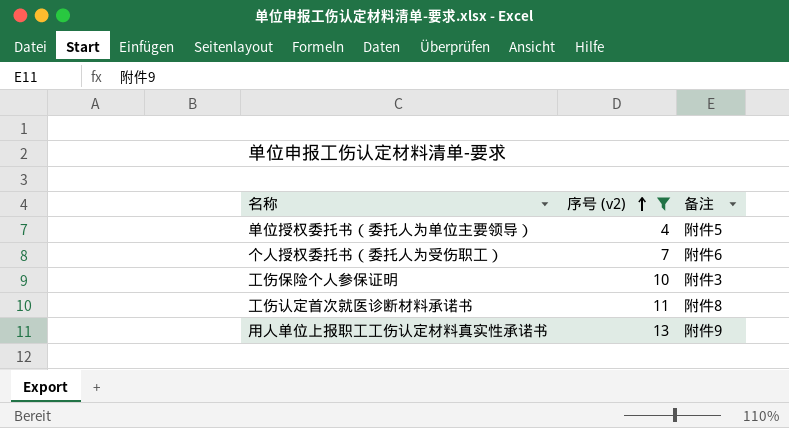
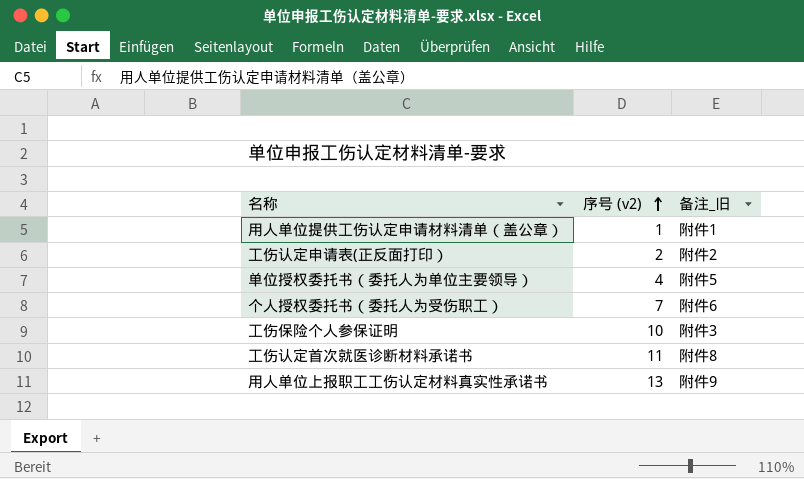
filter: 序号 (v2) >= 4 -> none
column name: 备注 -> 备注_旧

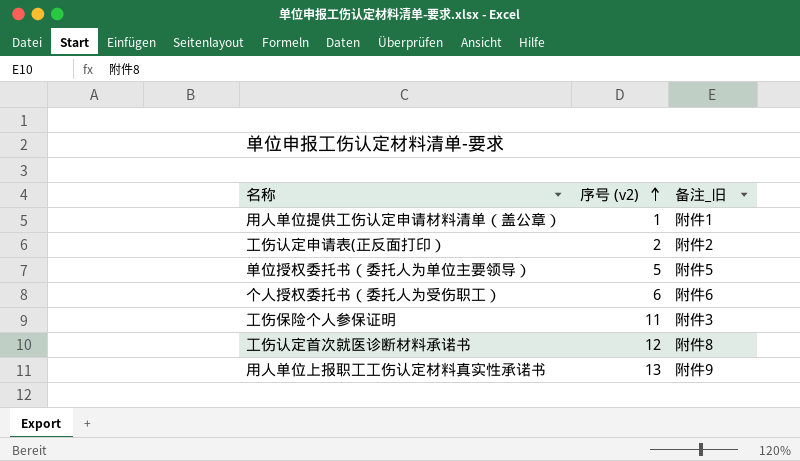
单位授权委托书（委托人为单位主要领导） | 序号 (v2): 4 -> 5
个人授权委托书（委托人为受伤职工） | 序号 (v2): 7 -> 6
工伤保险个人参保证明 | 序号 (v2): 10 -> 11
工伤认定首次就医诊断材料承诺书 | 序号 (v2): 11 -> 12

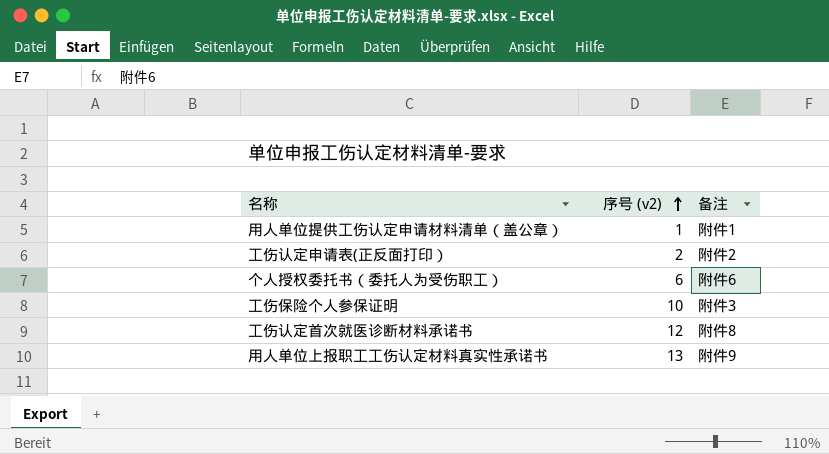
column name: 备注_旧 -> 备注
row 单位授权委托书（委托人为单位主要领导）: 5 | 附件5 -> none
工伤保险个人参保证明 | 序号 (v2): 11 -> 10

